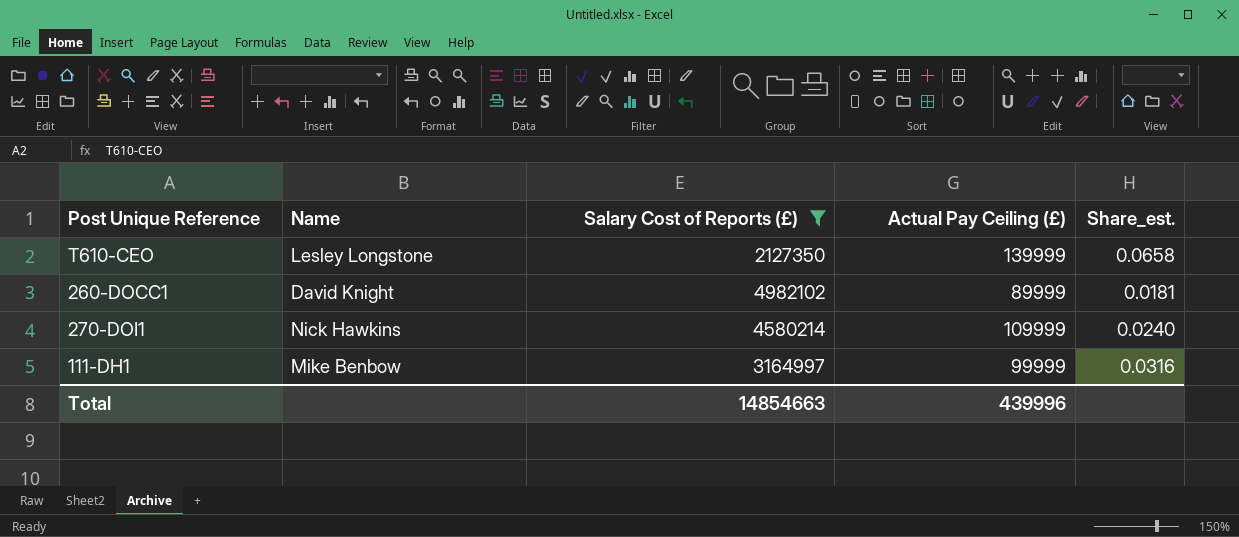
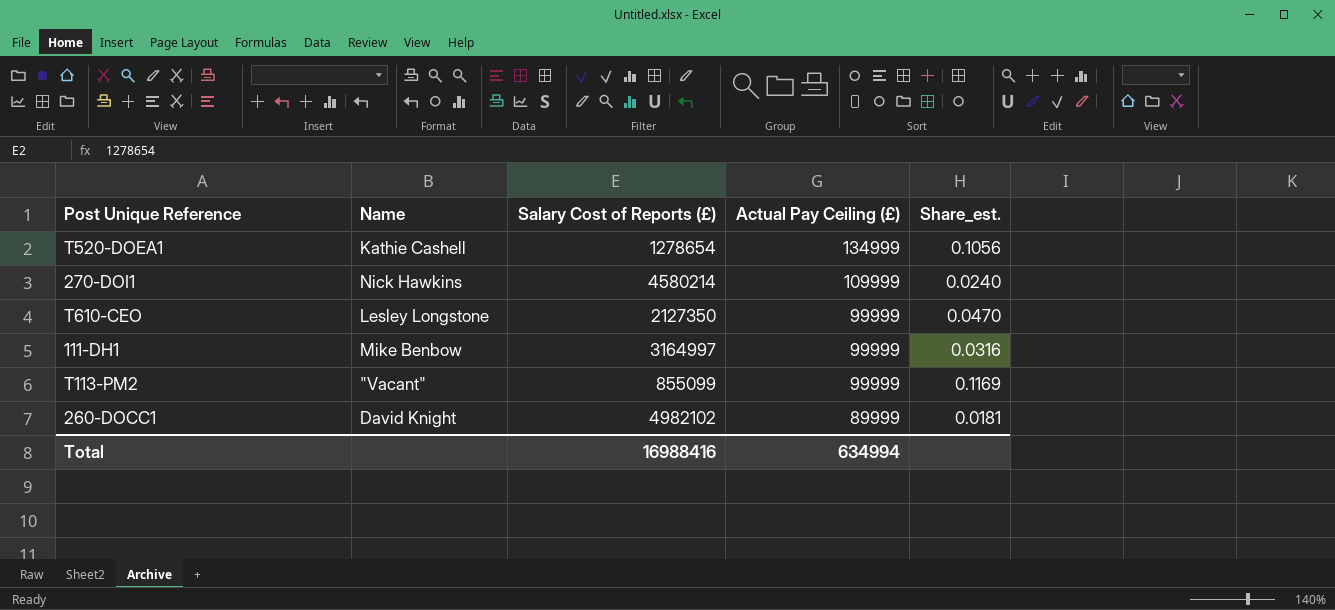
filter: Salary Cost of Reports (£) >= 2127350 -> none
row order: none -> Actual Pay Ceiling (£) descending
T610-CEO | Actual Pay Ceiling (£): 139999 -> 99999
T610-CEO | Share_est.: 0.0658 -> 0.0470
Total | Salary Cost of Reports (£): 14854663 -> 16988416
Total | Actual Pay Ceiling (£): 439996 -> 634994

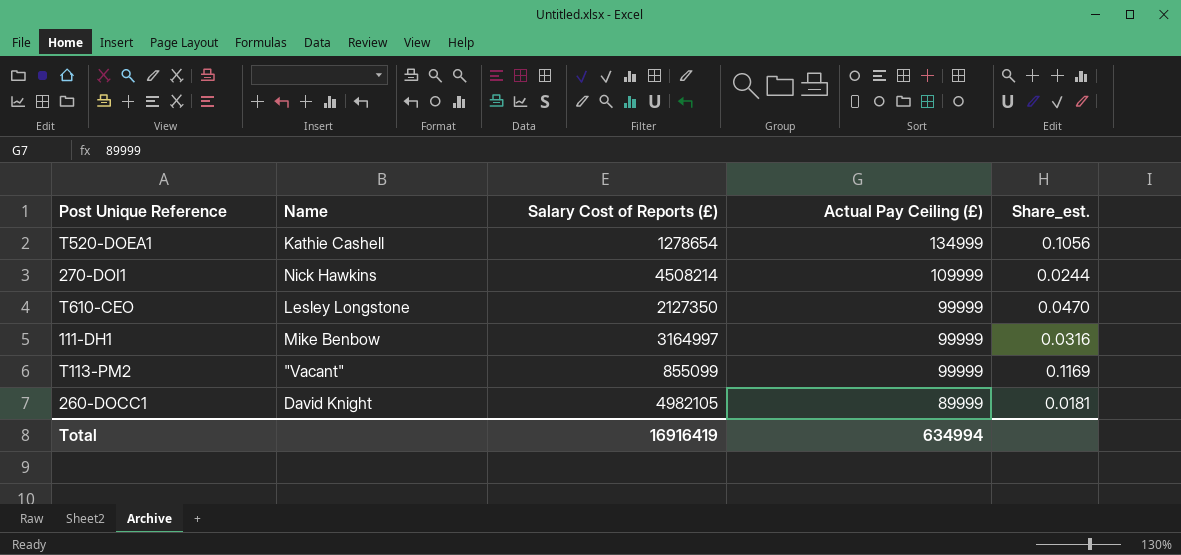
270-DOI1 | Salary Cost of Reports (£): 4580214 -> 4508214
270-DOI1 | Share_est.: 0.0240 -> 0.0244
260-DOCC1 | Salary Cost of Reports (£): 4982102 -> 4982105
Total | Salary Cost of Reports (£): 16988416 -> 16916419

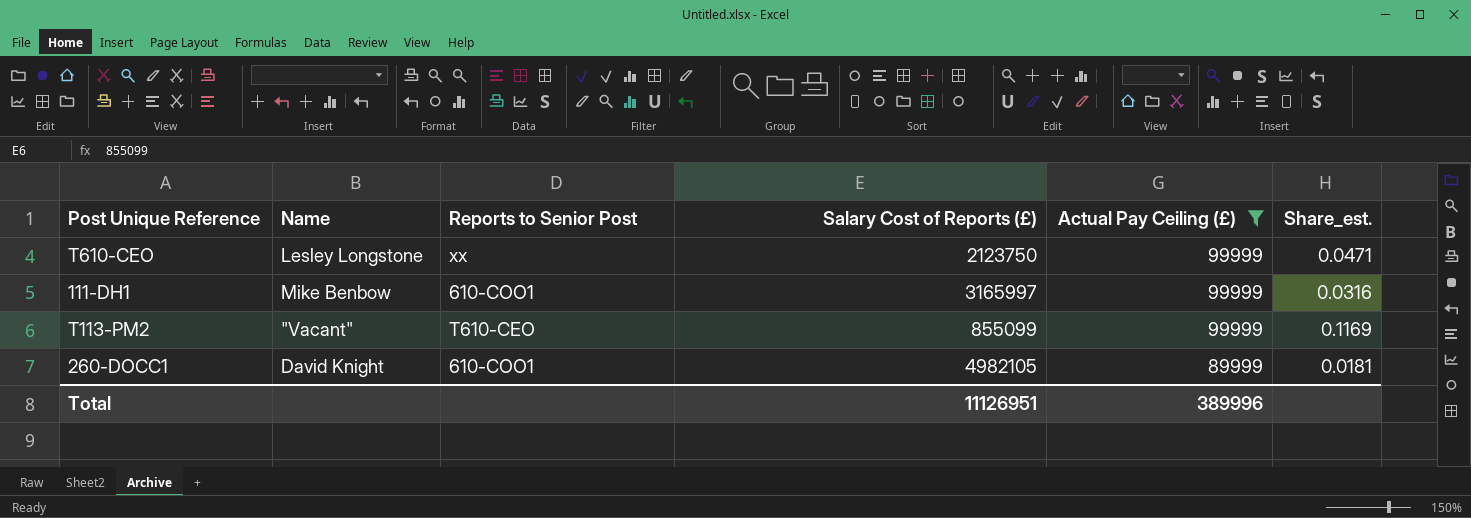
filter: none -> Actual Pay Ceiling (£) <= 99999
column Reports to Senior Post | position: none -> 3
T610-CEO | Salary Cost of Reports (£): 2127350 -> 2123750
T610-CEO | Share_est.: 0.0470 -> 0.0471
111-DH1 | Salary Cost of Reports (£): 3164997 -> 3165997
Total | Salary Cost of Reports (£): 16916419 -> 11126951
Total | Actual Pay Ceiling (£): 634994 -> 389996

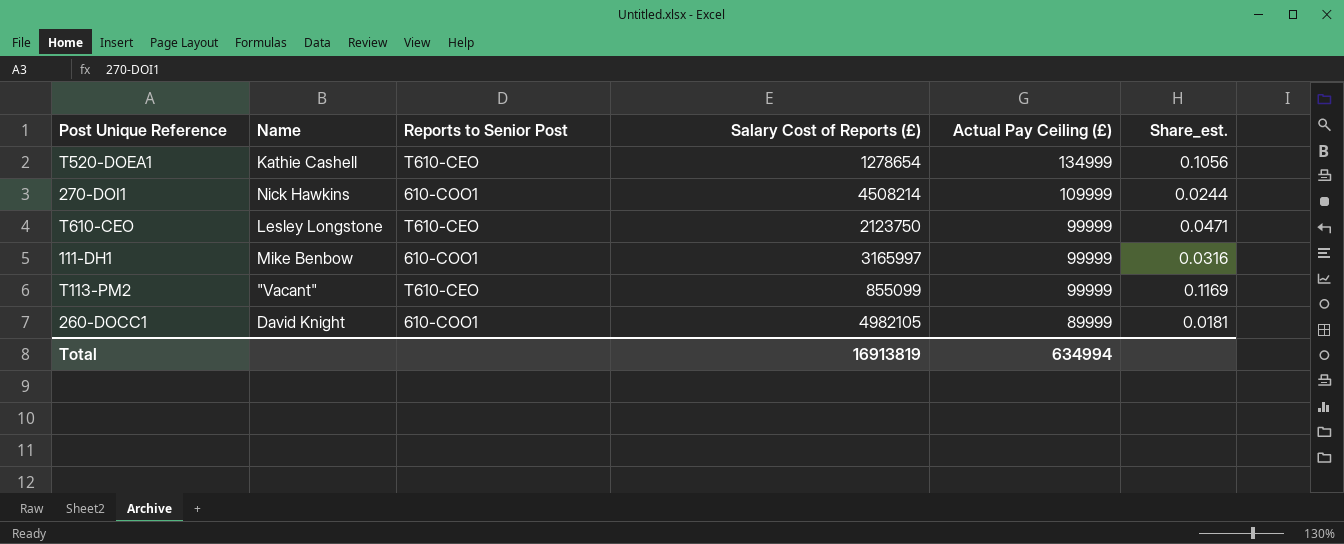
filter: Actual Pay Ceiling (£) <= 99999 -> none
T610-CEO | Reports to Senior Post: xx -> T610-CEO
Total | Salary Cost of Reports (£): 11126951 -> 16913819
Total | Actual Pay Ceiling (£): 389996 -> 634994

